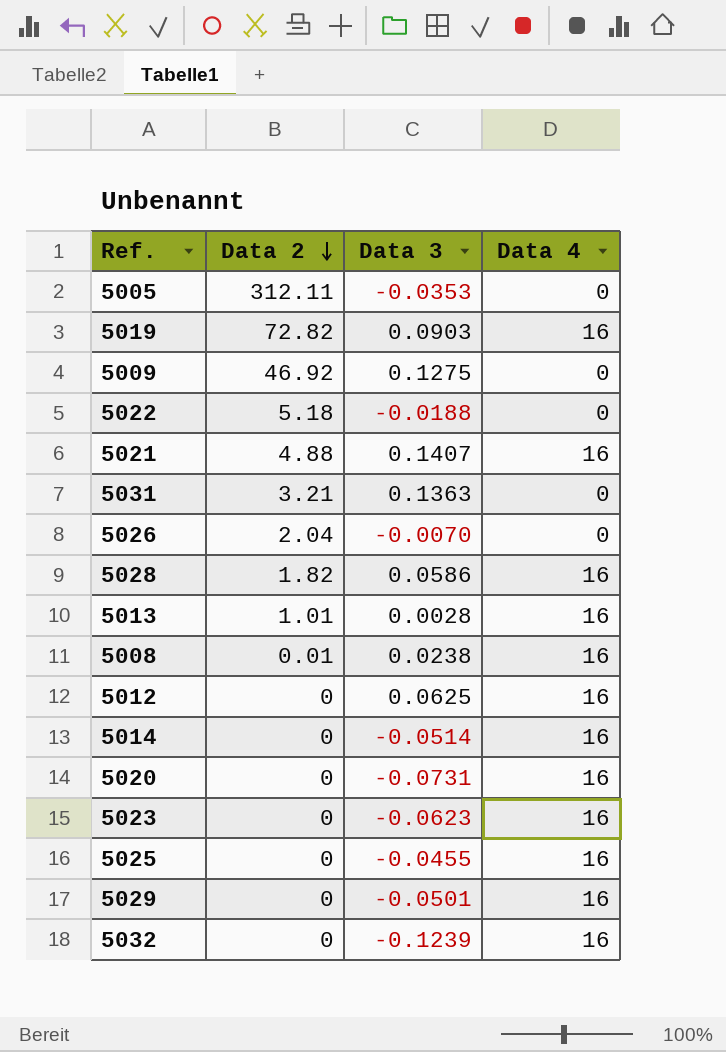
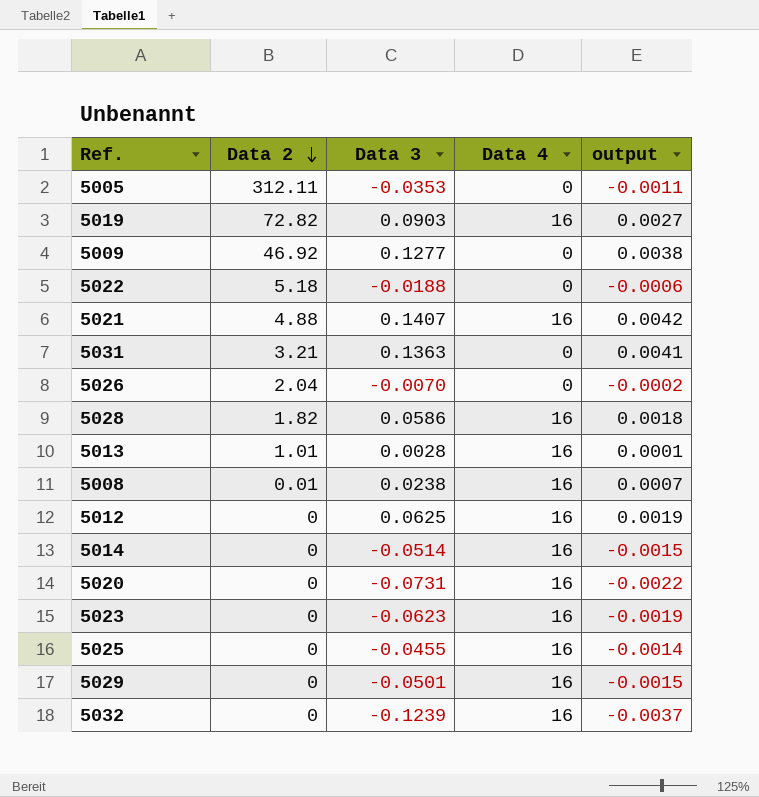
column output | formula: none -> [Data 3] * 0.03
5009 | Data 3: 0.1275 -> 0.1277

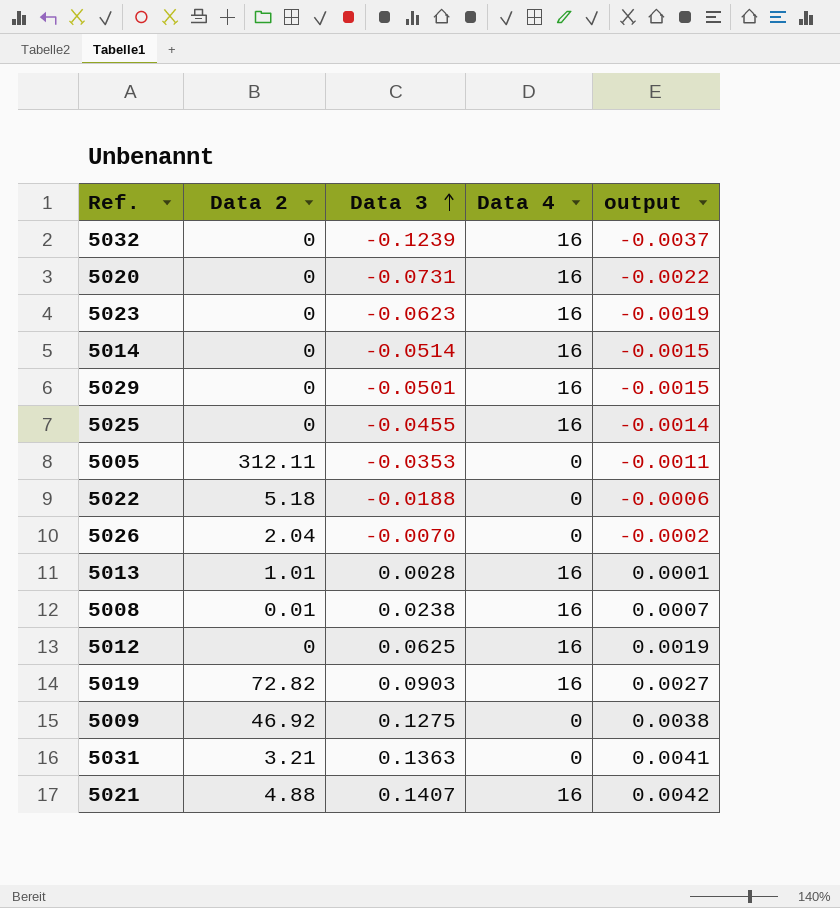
row order: Data 2 descending -> Data 3 ascending
row 5028: 1.82 | 0.0586 | 16 | 0.0018 -> none
5009 | Data 3: 0.1277 -> 0.1275

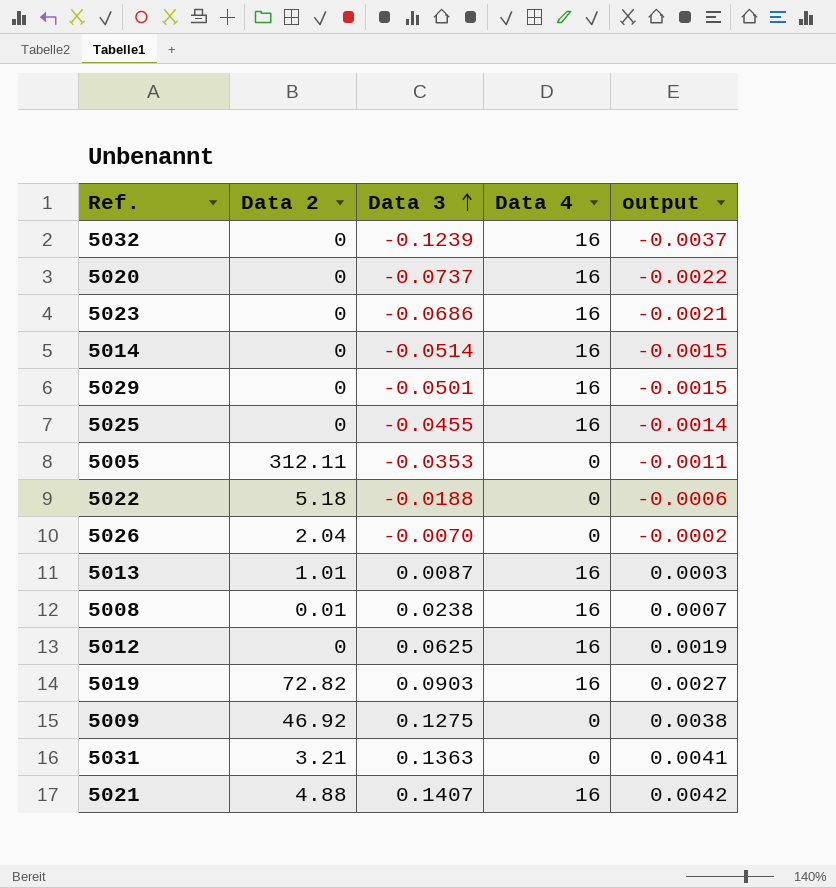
5020 | Data 3: -0.0731 -> -0.0737
5023 | Data 3: -0.0623 -> -0.0686
5023 | output: -0.0019 -> -0.0021
5013 | Data 3: 0.0028 -> 0.0087
5013 | output: 0.0001 -> 0.0003

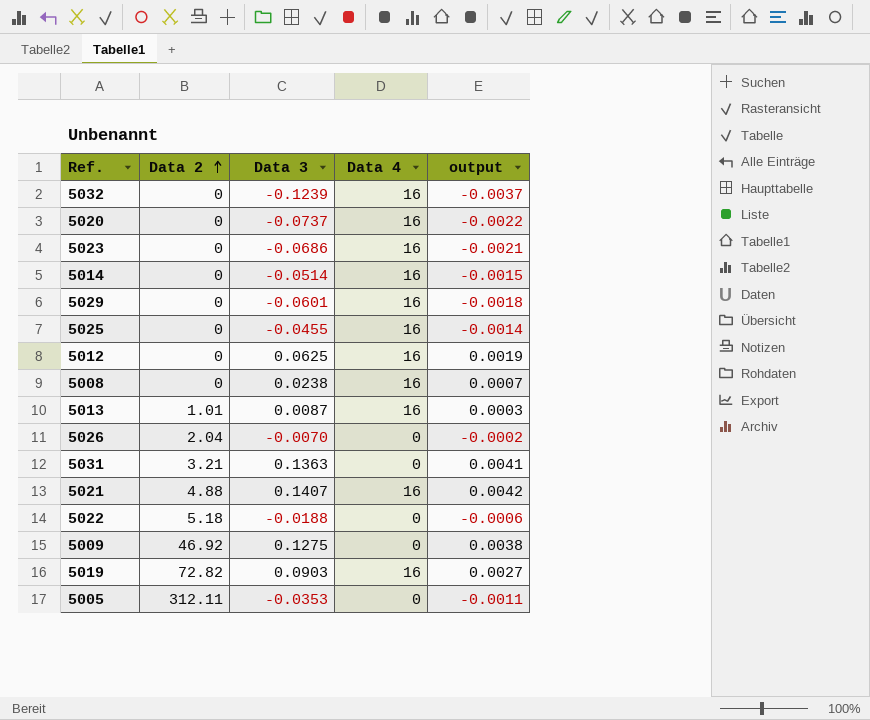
row order: Data 3 ascending -> Data 2 ascending
5029 | Data 3: -0.0501 -> -0.0601
5029 | output: -0.0015 -> -0.0018
5008 | Data 2: 0.01 -> 0

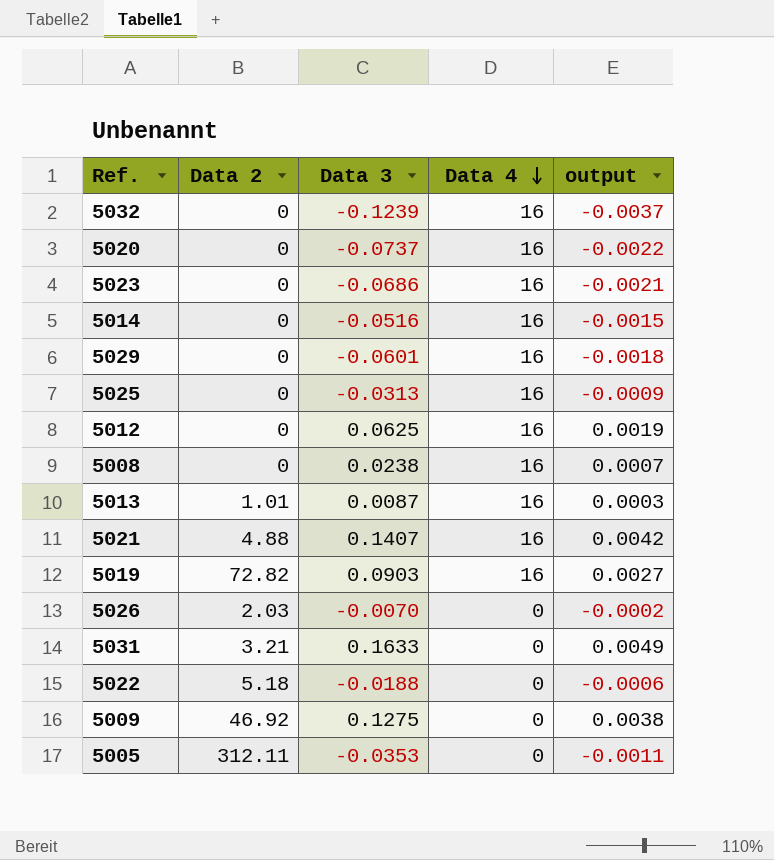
row order: Data 2 ascending -> Data 4 descending
5014 | Data 3: -0.0514 -> -0.0516
5025 | Data 3: -0.0455 -> -0.0313
5025 | output: -0.0014 -> -0.0009
5026 | Data 2: 2.04 -> 2.03
5031 | Data 3: 0.1363 -> 0.1633
5031 | output: 0.0041 -> 0.0049

